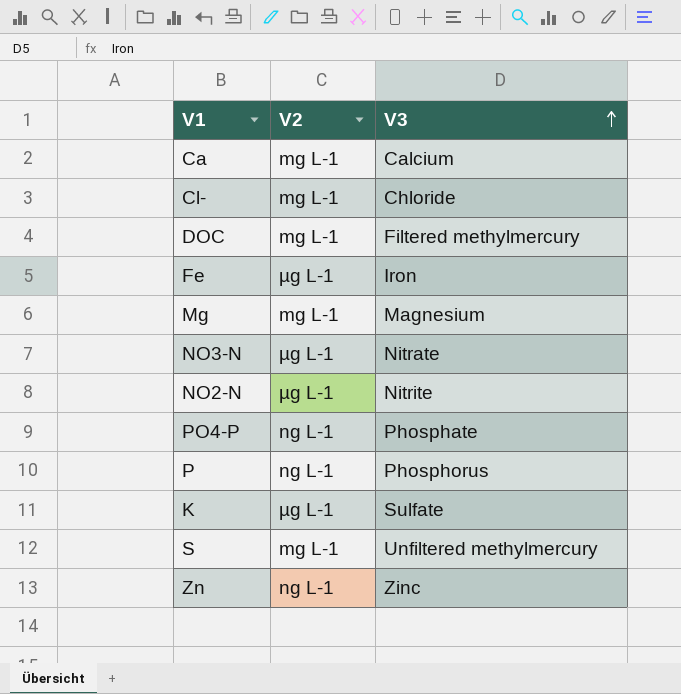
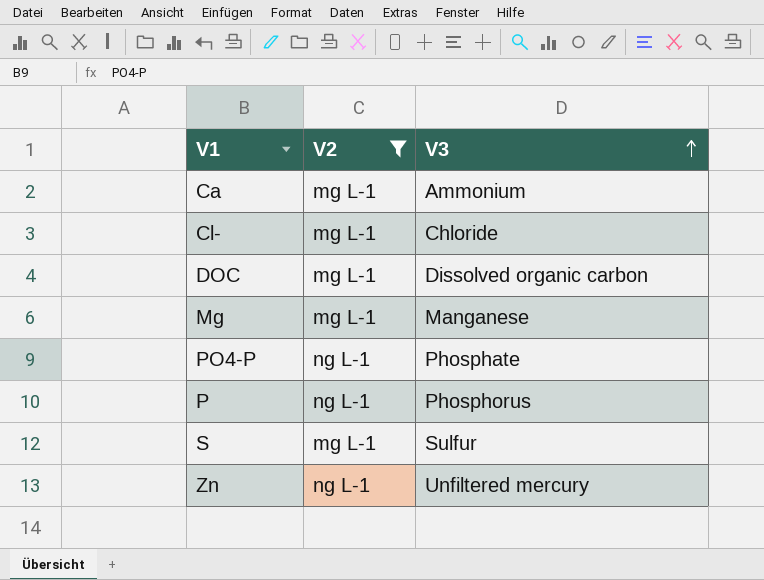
filter: none -> V2 != µg L-1
Ca | V3: Calcium -> Ammonium
DOC | V3: Filtered methylmercury -> Dissolved organic carbon
Mg | V3: Magnesium -> Manganese
S | V3: Unfiltered methylmercury -> Sulfur
Zn | V3: Zinc -> Unfiltered mercury

